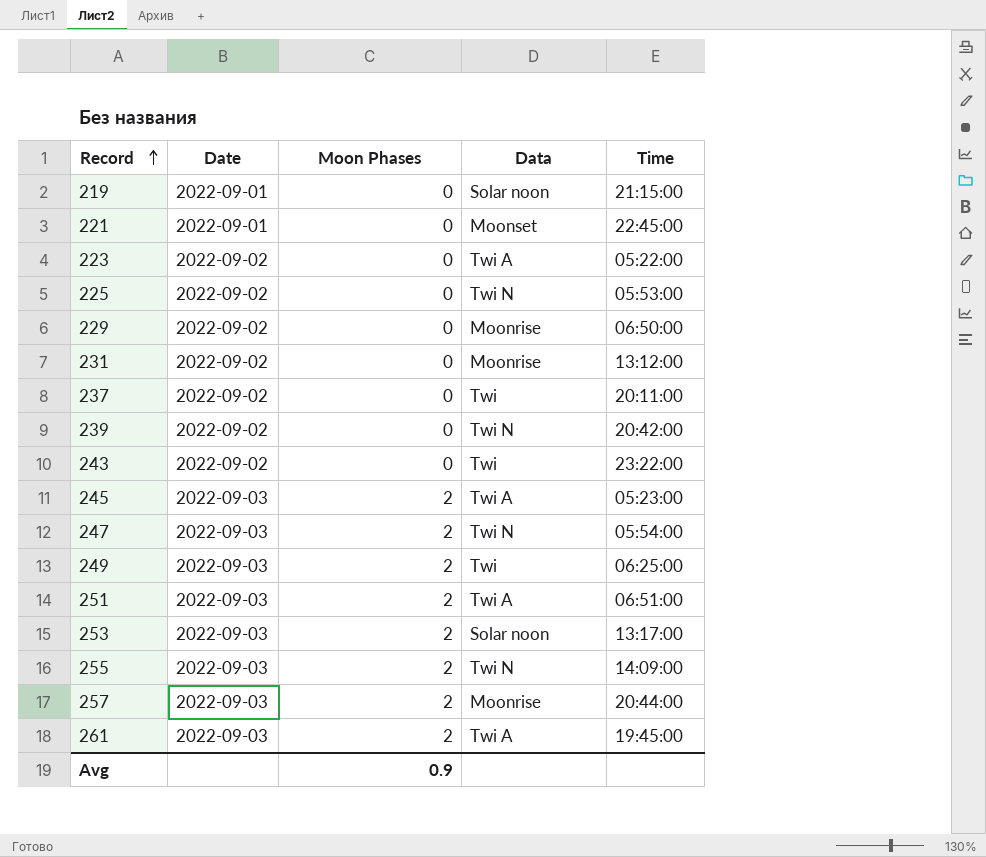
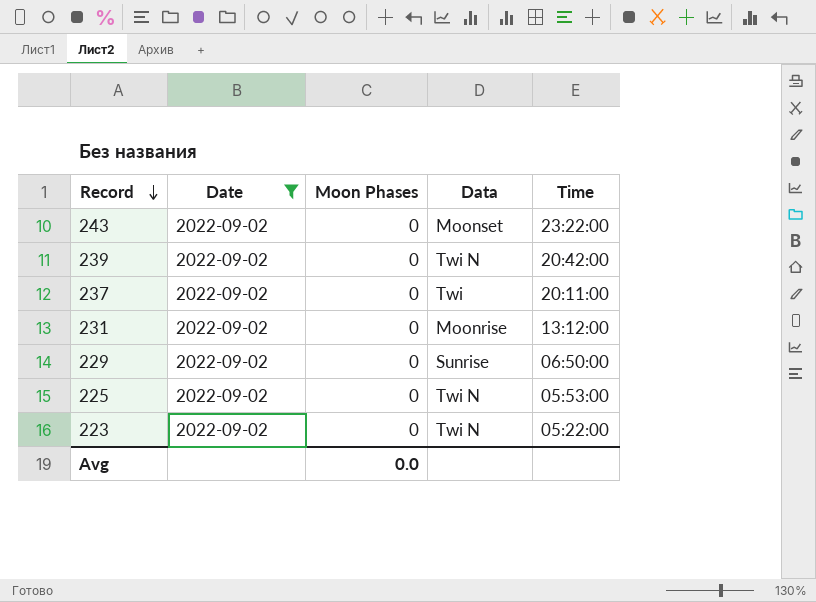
filter: none -> Date = 2022-09-02
row order: Record ascending -> Record descending
243 | Data: Twi -> Moonset
229 | Data: Moonrise -> Sunrise
223 | Data: Twi A -> Twi N
Avg | Moon Phases: 0.9 -> 0.0

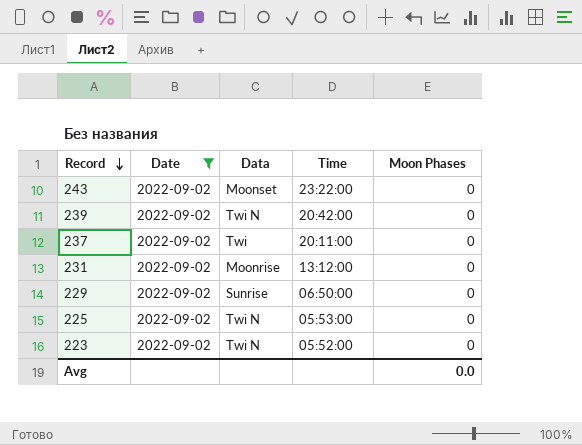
column Moon Phases | position: 3 -> 5
223 | Time: 05:22:00 -> 05:52:00

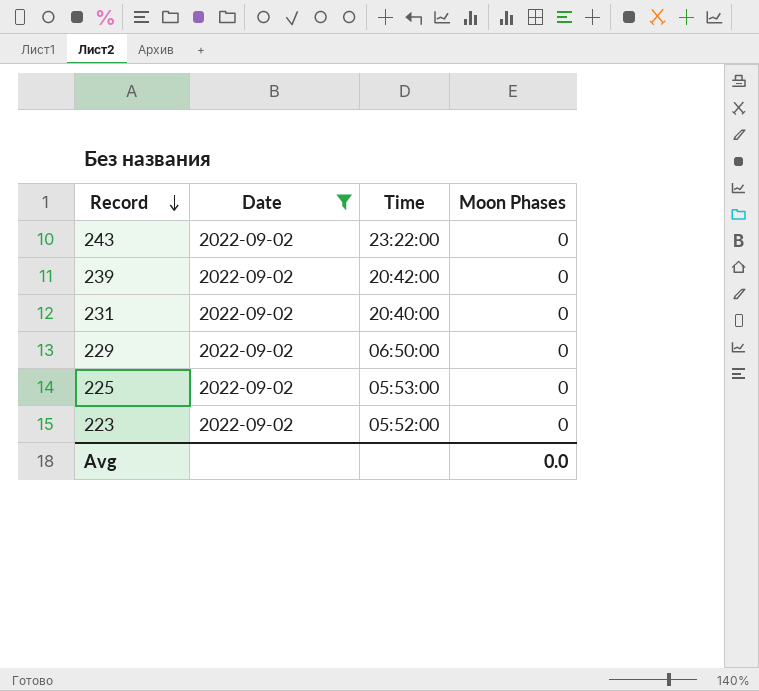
column Data | position: 3 -> none
row 237: 2022-09-02 | Twi | 20:11:00 | 0 -> none
231 | Time: 13:12:00 -> 20:40:00

